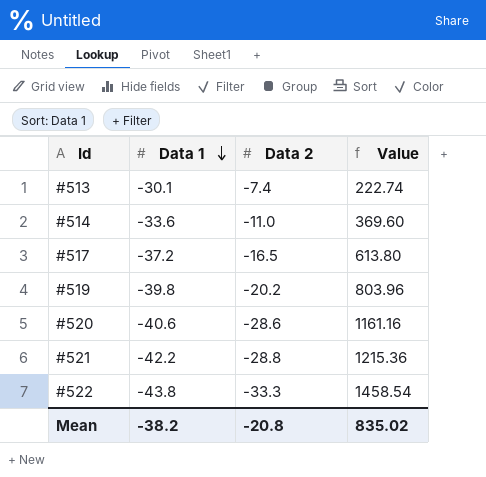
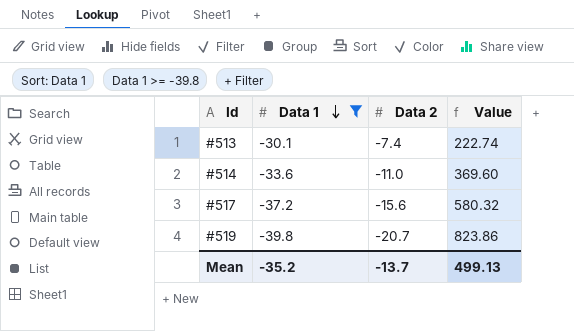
filter: none -> Data 1 >= -39.8
#517 | Data 2: -16.5 -> -15.6
#517 | Value: 613.80 -> 580.32
#519 | Data 2: -20.2 -> -20.7
#519 | Value: 803.96 -> 823.86
Mean | Data 1: -38.2 -> -35.2
Mean | Data 2: -20.8 -> -13.7
Mean | Value: 835.02 -> 499.13

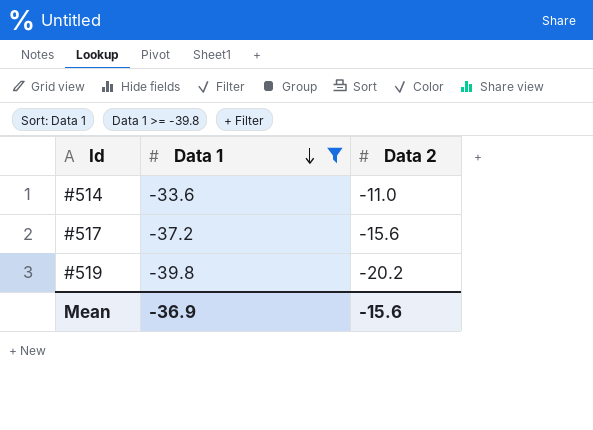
column Value | formula: [Data 1] * [Data 2] -> none
row #513: -30.1 | -7.4 | 222.74 -> none
#519 | Data 2: -20.7 -> -20.2
Mean | Data 1: -35.2 -> -36.9
Mean | Data 2: -13.7 -> -15.6

